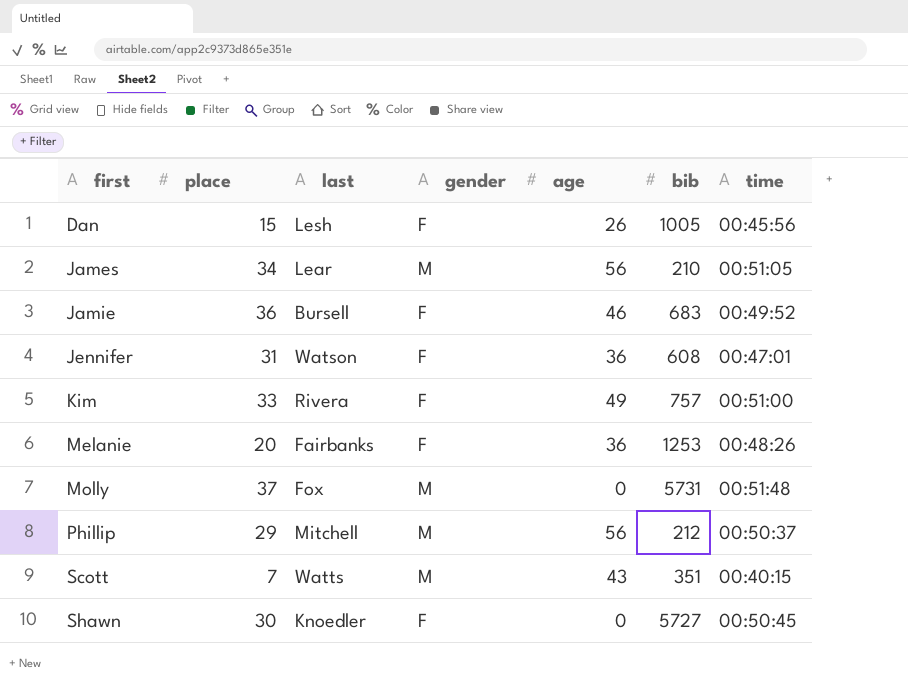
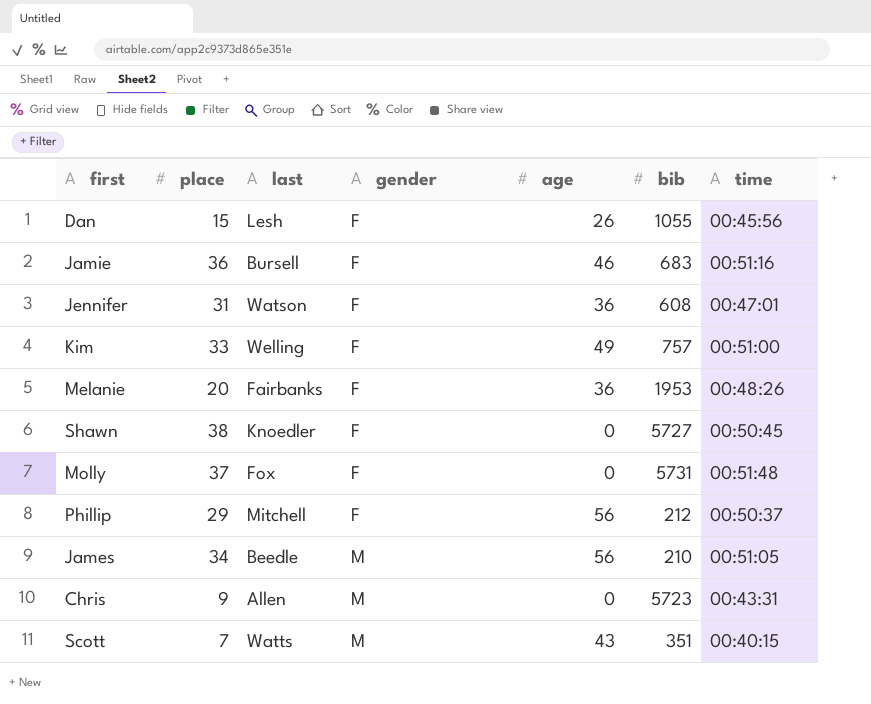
row order: first ascending -> gender ascending
Dan | bib: 1005 -> 1055
Jamie | time: 00:49:52 -> 00:51:16
Kim | last: Rivera -> Welling
Melanie | bib: 1253 -> 1953
Shawn | place: 30 -> 38
Molly | gender: M -> F
Phillip | gender: M -> F
James | last: Lear -> Beedle
row Chris: none -> 9 | Allen | M | 0 | 5723 | 00:43:31

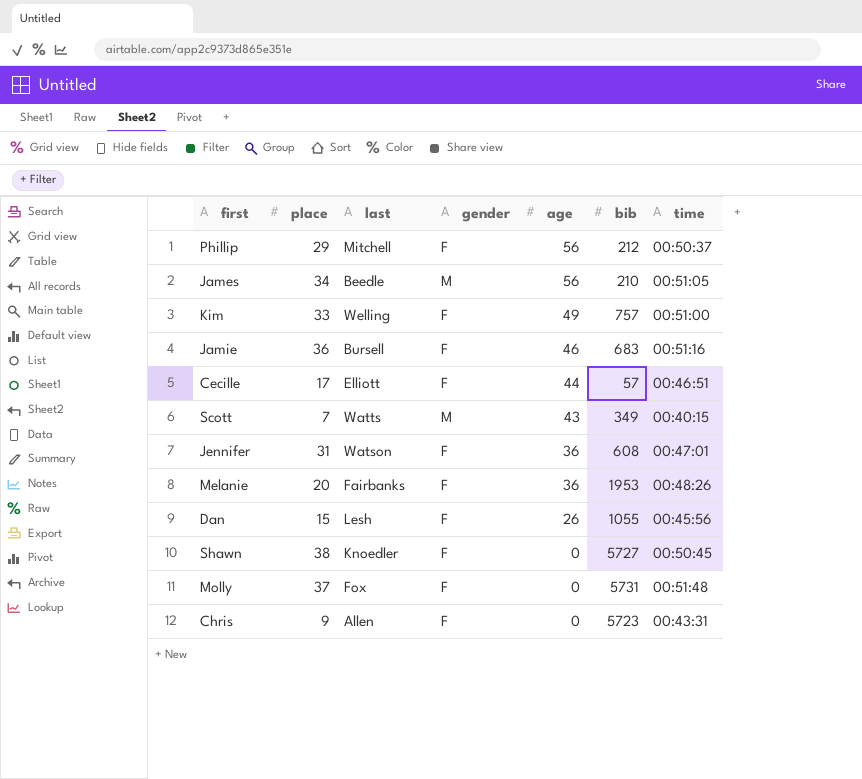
row order: gender ascending -> age descending
row Cecille: none -> 17 | Elliott | F | 44 | 57 | 00:46:51
Scott | bib: 351 -> 349
Chris | gender: M -> F

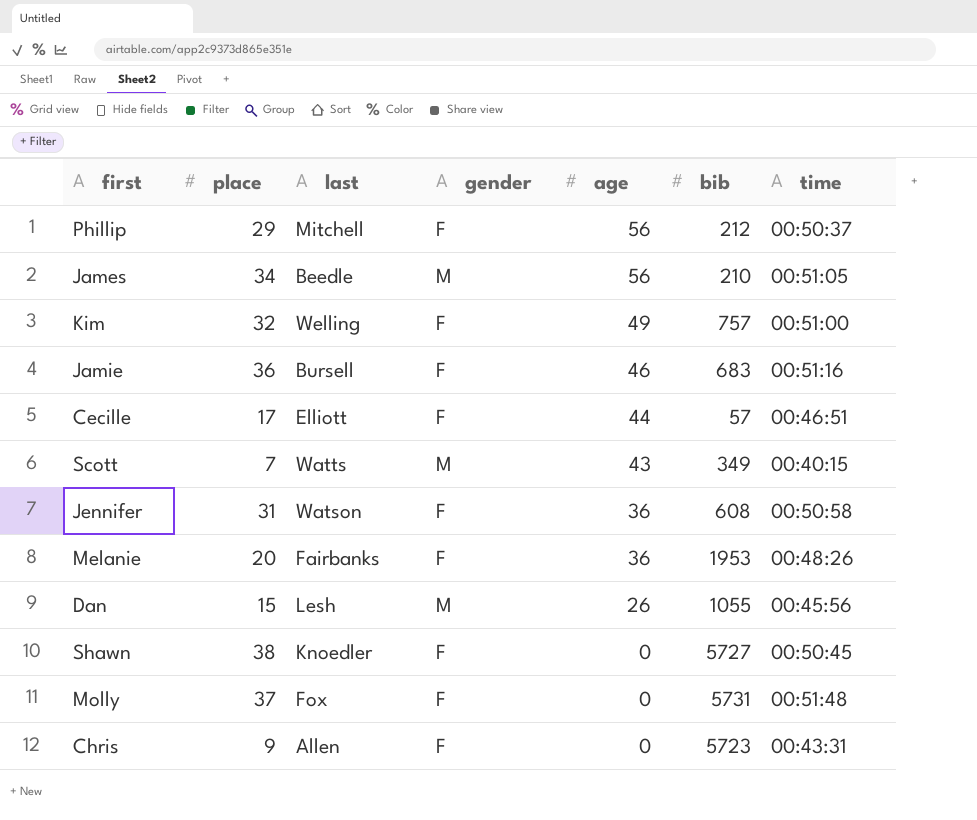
Kim | place: 33 -> 32
Jennifer | time: 00:47:01 -> 00:50:58
Dan | gender: F -> M

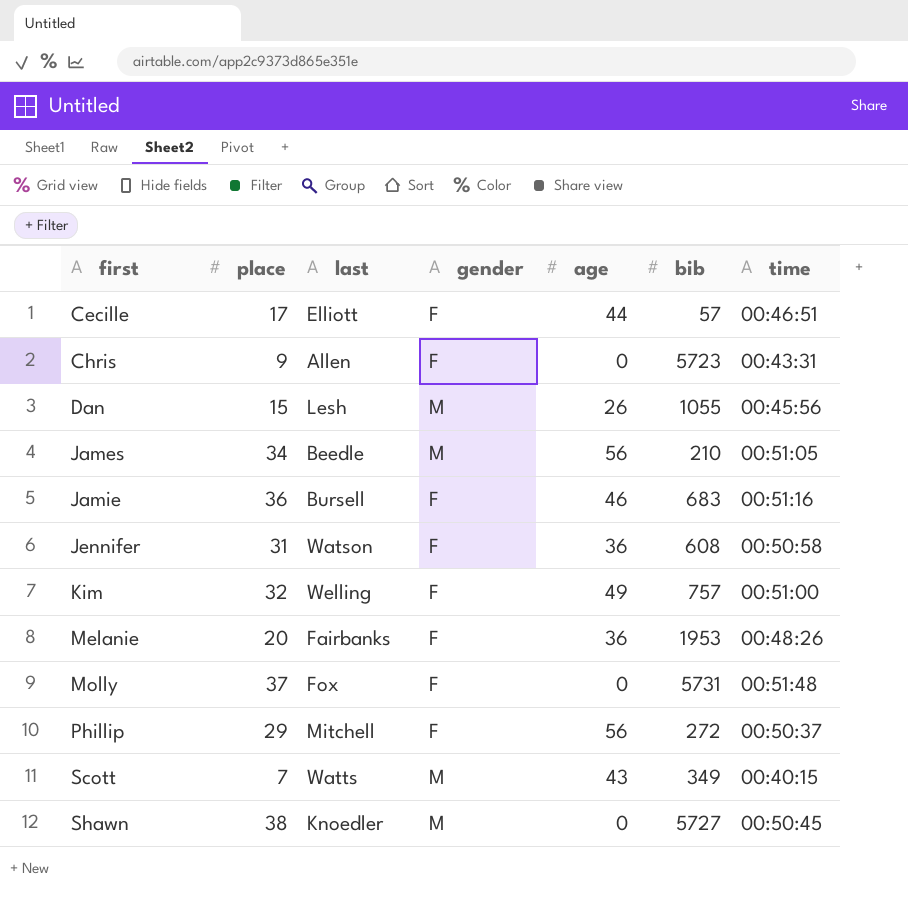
row order: age descending -> first ascending
Phillip | bib: 212 -> 272
Shawn | gender: F -> M

